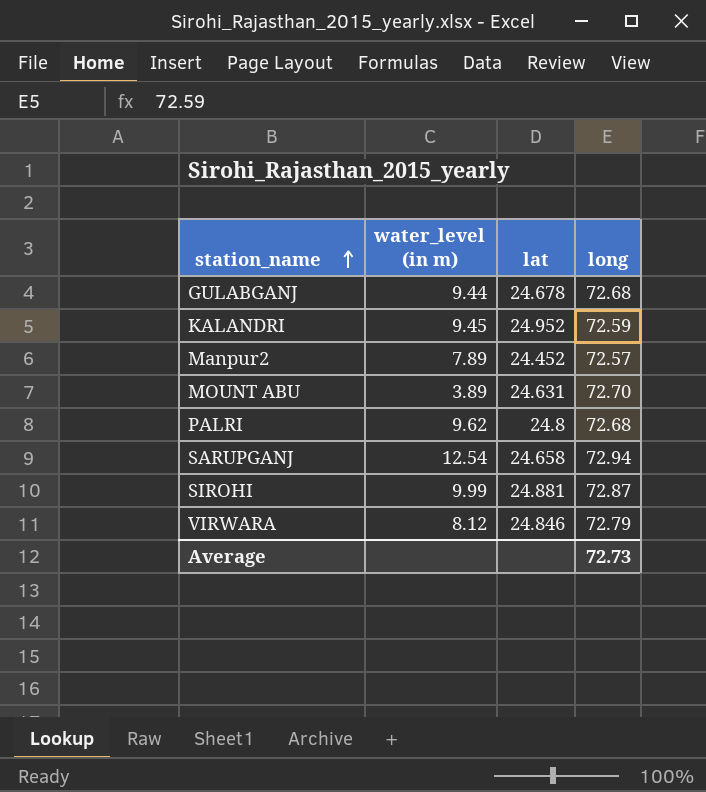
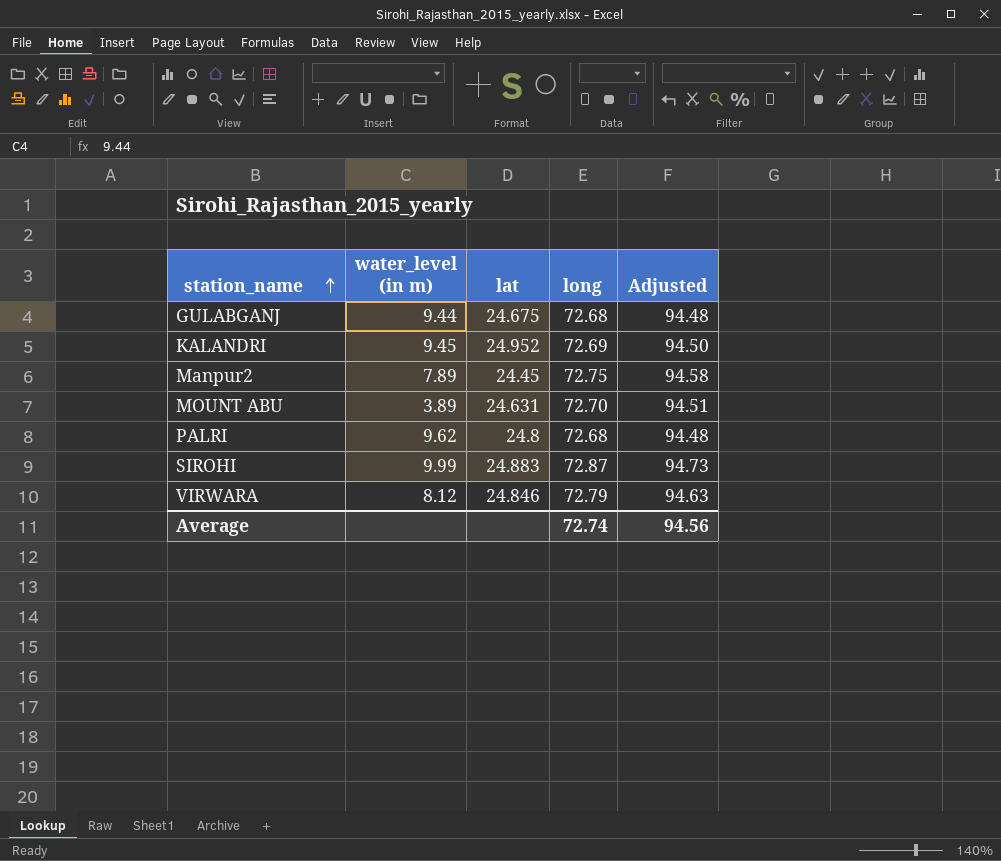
column Adjusted | formula: none -> [long] * 1.3
row SARUPGANJ: 12.54 | 24.658 | 72.94 -> none
GULABGANJ | lat: 24.678 -> 24.675
KALANDRI | long: 72.59 -> 72.69
Manpur2 | lat: 24.452 -> 24.45
Manpur2 | long: 72.57 -> 72.75
SIROHI | lat: 24.881 -> 24.883
Average | long: 72.73 -> 72.74

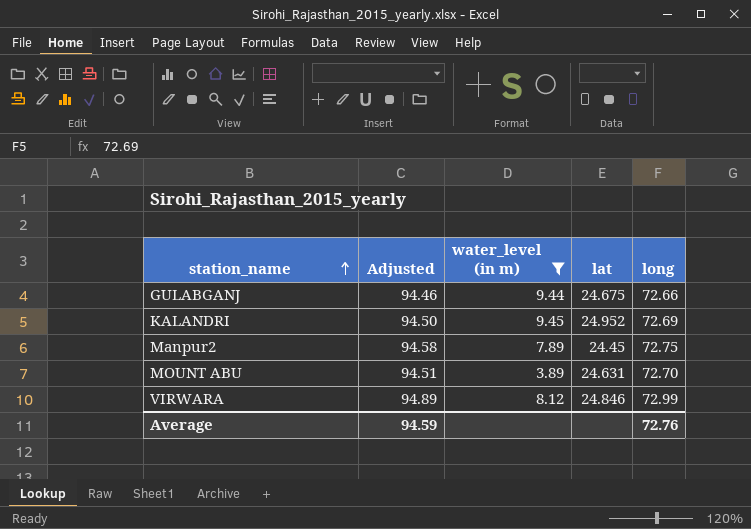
filter: none -> water_level (in m) <= 9.45
column Adjusted | position: 5 -> 2
GULABGANJ | Adjusted: 94.48 -> 94.46
GULABGANJ | long: 72.68 -> 72.66
VIRWARA | Adjusted: 94.63 -> 94.89
VIRWARA | long: 72.79 -> 72.99
Average | Adjusted: 94.56 -> 94.59
Average | long: 72.74 -> 72.76

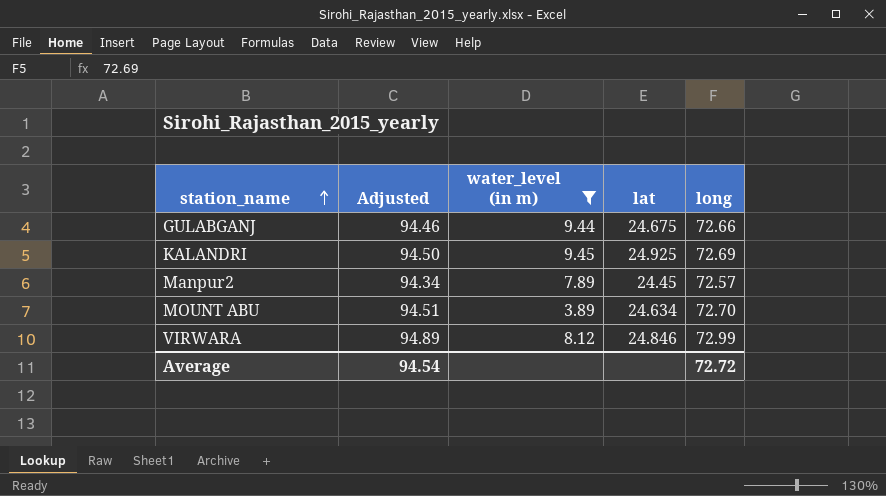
KALANDRI | lat: 24.952 -> 24.925
Manpur2 | Adjusted: 94.58 -> 94.34
Manpur2 | long: 72.75 -> 72.57
MOUNT ABU | lat: 24.631 -> 24.634
Average | Adjusted: 94.59 -> 94.54
Average | long: 72.76 -> 72.72

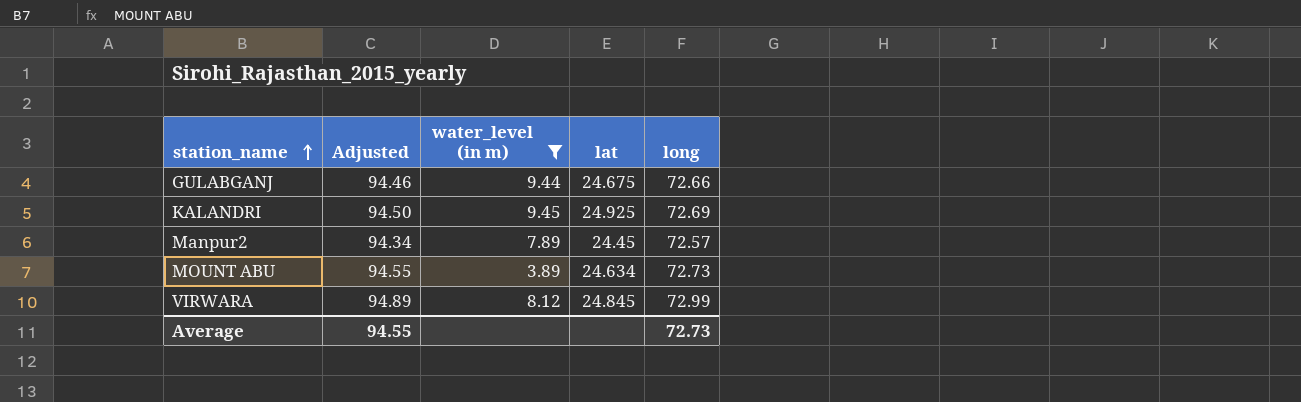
MOUNT ABU | Adjusted: 94.51 -> 94.55
MOUNT ABU | long: 72.70 -> 72.73
VIRWARA | lat: 24.846 -> 24.845
Average | Adjusted: 94.54 -> 94.55
Average | long: 72.72 -> 72.73

